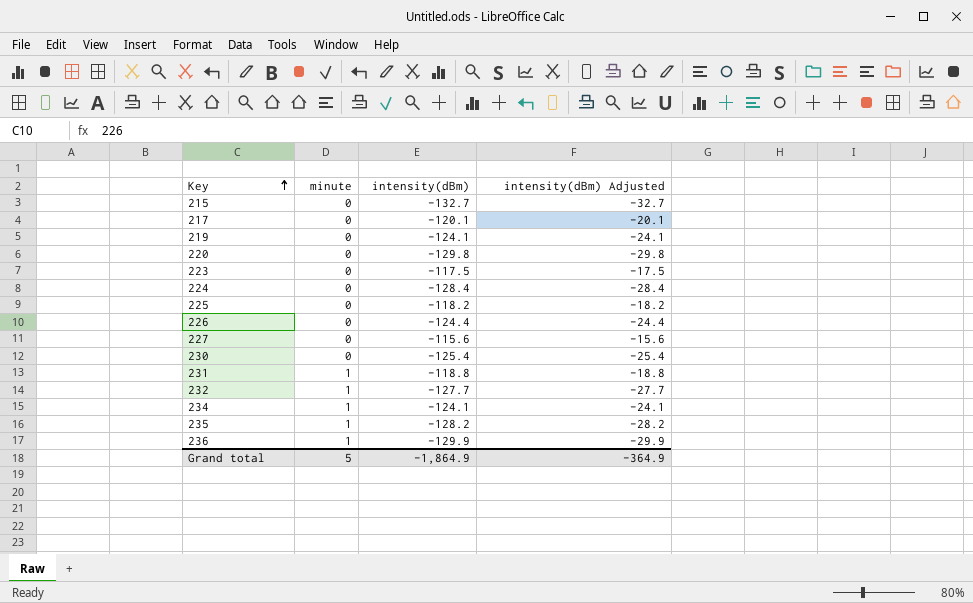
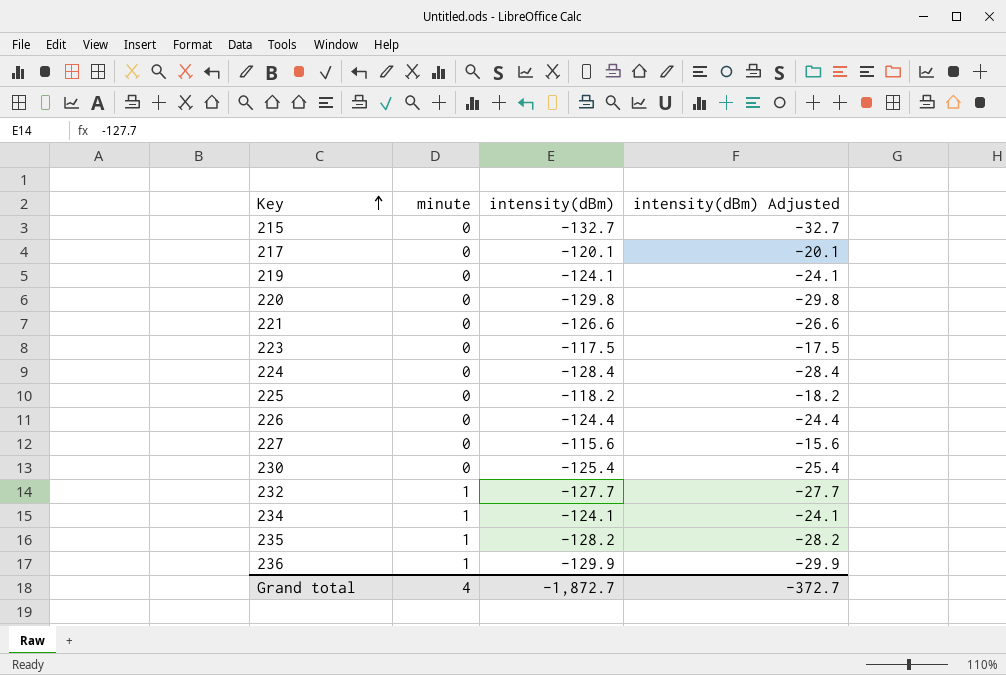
row 231: 1 | -118.8 | -18.8 -> none
row 221: none -> 0 | -126.6 | -26.6
Grand total | minute: 5 -> 4
Grand total | intensity(dBm): -1,864.9 -> -1,872.7
Grand total | intensity(dBm) Adjusted: -364.9 -> -372.7

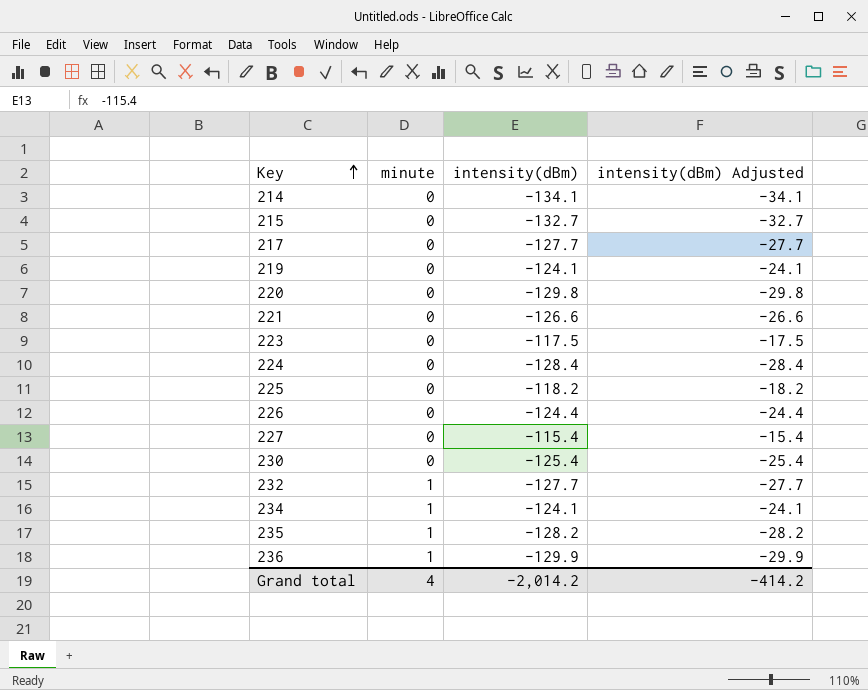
row 214: none -> 0 | -134.1 | -34.1
217 | intensity(dBm): -120.1 -> -127.7
217 | intensity(dBm) Adjusted: -20.1 -> -27.7
227 | intensity(dBm): -115.6 -> -115.4
227 | intensity(dBm) Adjusted: -15.6 -> -15.4
Grand total | intensity(dBm): -1,872.7 -> -2,014.2
Grand total | intensity(dBm) Adjusted: -372.7 -> -414.2

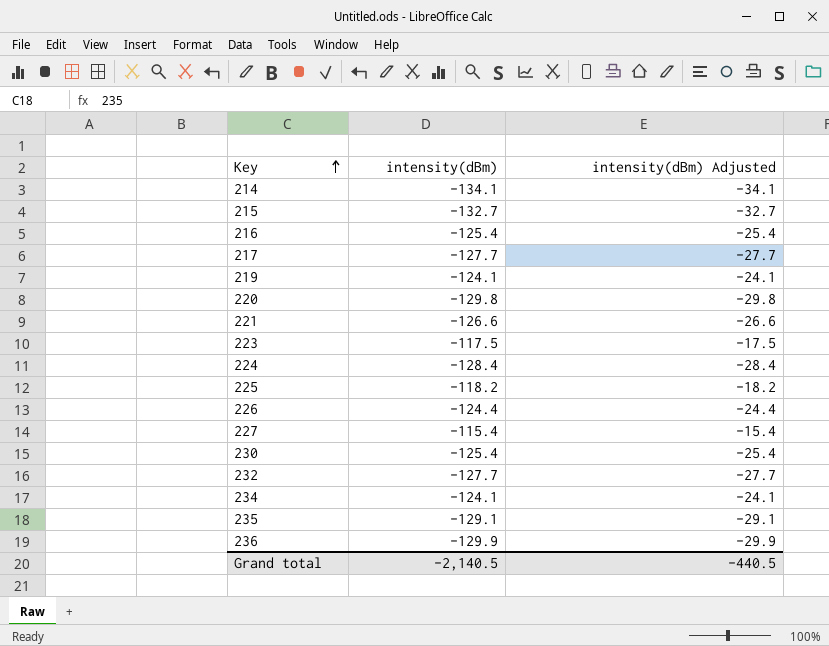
column minute | position: 2 -> none
row 216: none -> -125.4 | -25.4
235 | intensity(dBm): -128.2 -> -129.1
235 | intensity(dBm) Adjusted: -28.2 -> -29.1
Grand total | intensity(dBm): -2,014.2 -> -2,140.5
Grand total | intensity(dBm) Adjusted: -414.2 -> -440.5

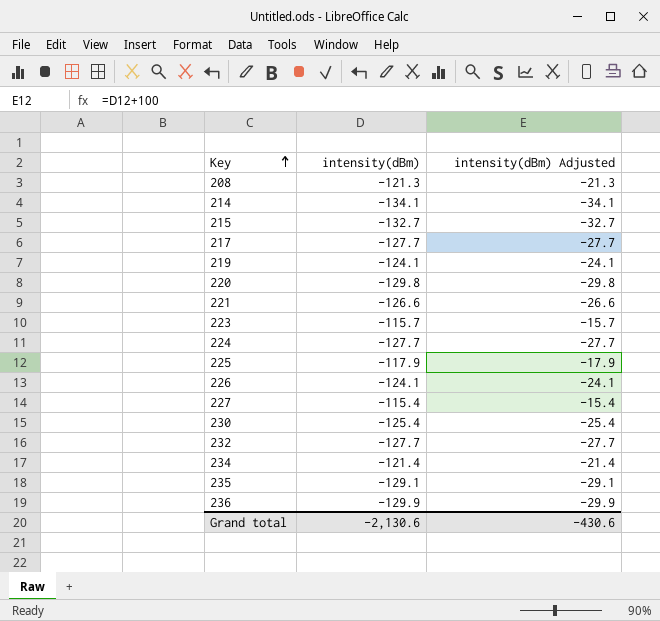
row 216: -125.4 | -25.4 -> none
row 208: none -> -121.3 | -21.3
223 | intensity(dBm): -117.5 -> -115.7
223 | intensity(dBm) Adjusted: -17.5 -> -15.7
224 | intensity(dBm): -128.4 -> -127.7
224 | intensity(dBm) Adjusted: -28.4 -> -27.7
225 | intensity(dBm): -118.2 -> -117.9
225 | intensity(dBm) Adjusted: -18.2 -> -17.9
226 | intensity(dBm): -124.4 -> -124.1
226 | intensity(dBm) Adjusted: -24.4 -> -24.1
234 | intensity(dBm): -124.1 -> -121.4
234 | intensity(dBm) Adjusted: -24.1 -> -21.4
Grand total | intensity(dBm): -2,140.5 -> -2,130.6
Grand total | intensity(dBm) Adjusted: -440.5 -> -430.6

